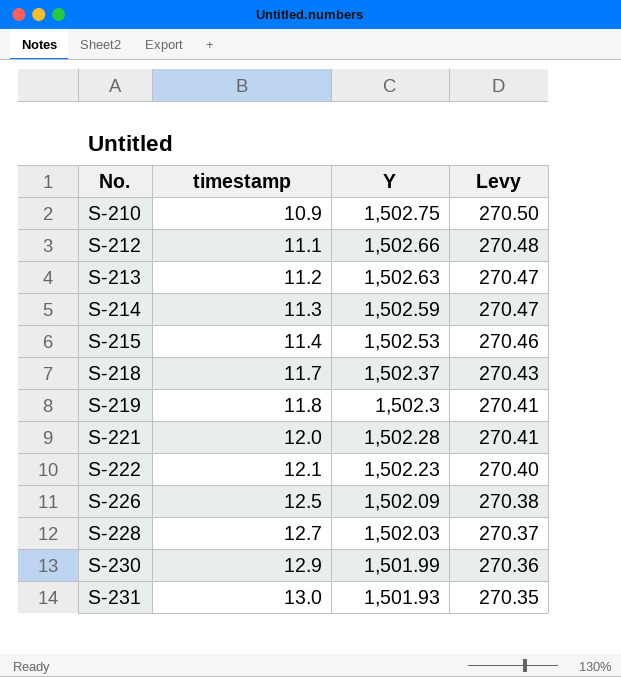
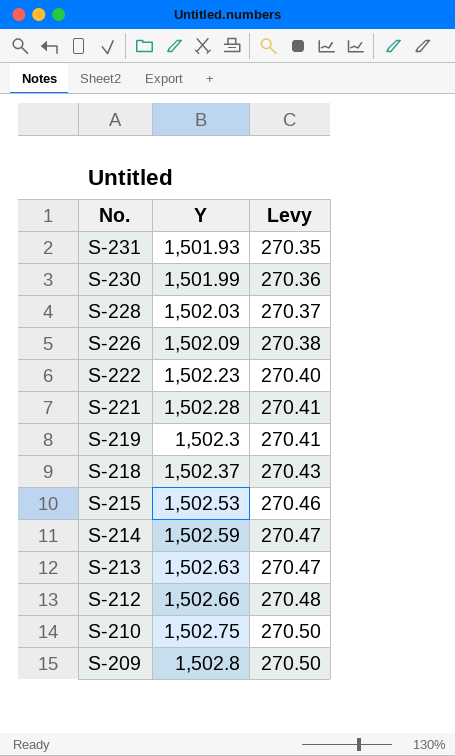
row order: No. ascending -> No. descending
column timestamp | position: 2 -> none
row S-209: none -> 1,502.8 | 270.50

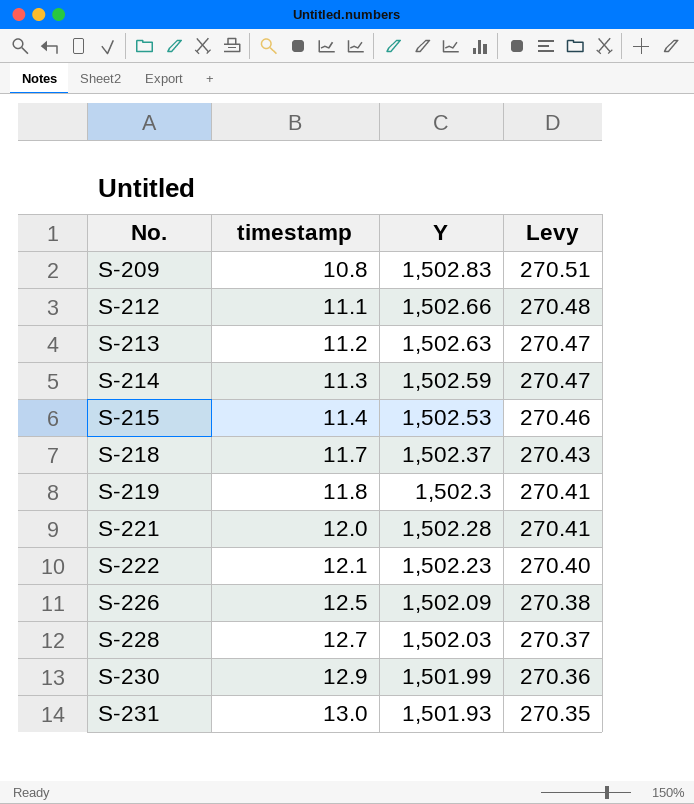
row order: No. descending -> No. ascending
column timestamp | position: none -> 2
row S-210: 1,502.75 | 270.50 -> none
S-209 | Y: 1,502.8 -> 1,502.83
S-209 | Levy: 270.50 -> 270.51

